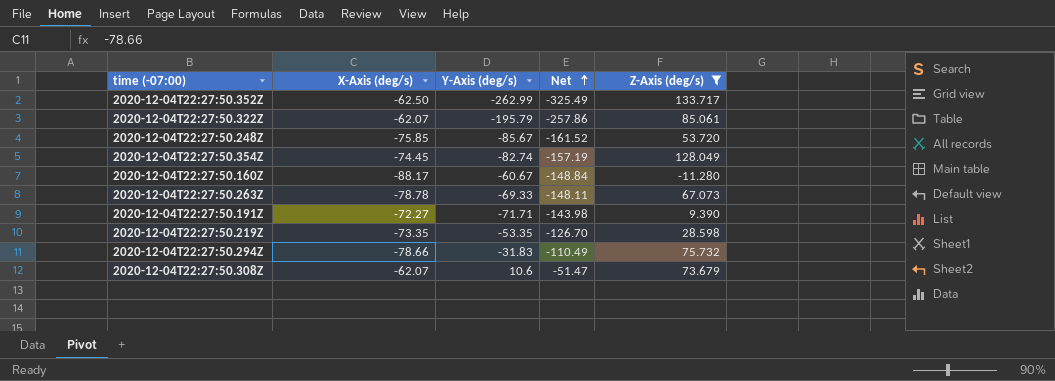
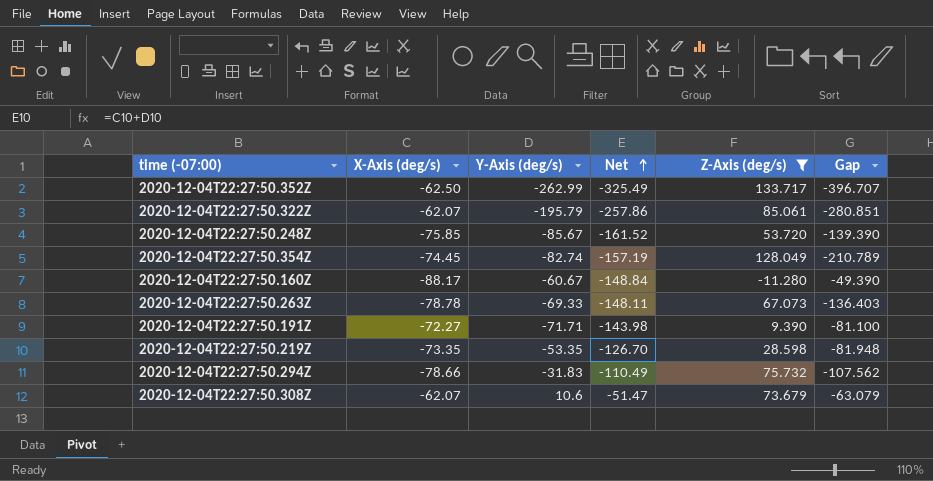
column Gap | formula: none -> [Y-Axis (deg/s)] - [Z-Axis (deg/s)]

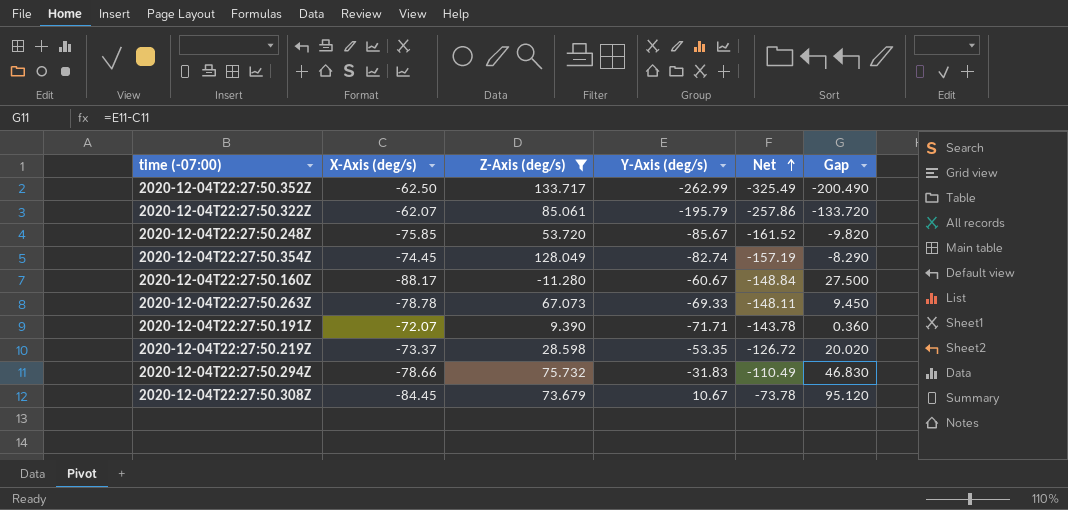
column Z-Axis (deg/s) | position: 5 -> 3
column Gap | formula: [Y-Axis (deg/s)] - [Z-Axis (deg/s)] -> [Y-Axis (deg/s)] - [X-Axis (deg/s)]
2020-12-04T22:27:50.191Z | X-Axis (deg/s): -72.27 -> -72.07
2020-12-04T22:27:50.191Z | Net: -143.98 -> -143.78
2020-12-04T22:27:50.219Z | X-Axis (deg/s): -73.35 -> -73.37
2020-12-04T22:27:50.219Z | Net: -126.70 -> -126.72
2020-12-04T22:27:50.308Z | X-Axis (deg/s): -62.07 -> -84.45
2020-12-04T22:27:50.308Z | Y-Axis (deg/s): 10.6 -> 10.67
2020-12-04T22:27:50.308Z | Net: -51.47 -> -73.78

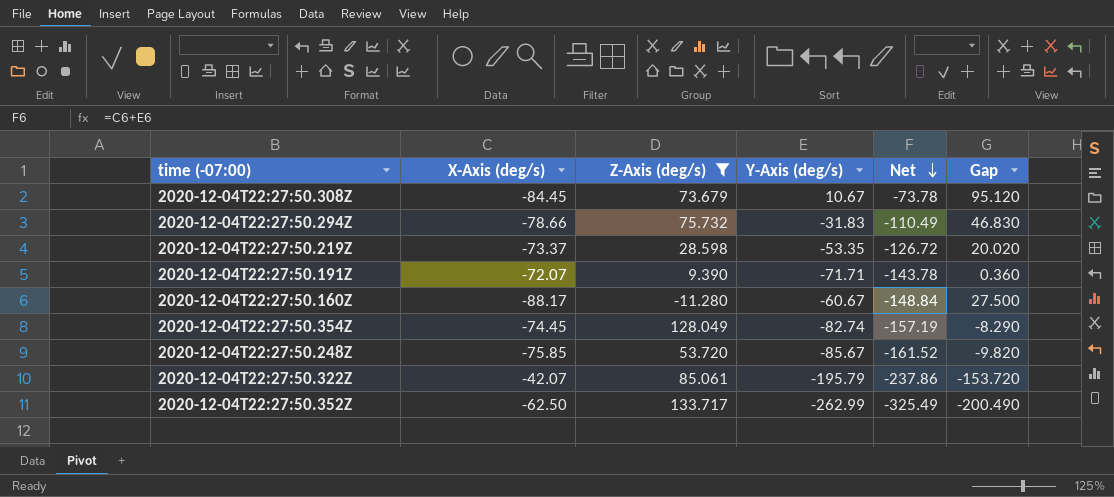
row order: Net ascending -> Net descending
row 2020-12-04T22:27:50.263Z: -78.78 | 67.073 | -69.33 | -148.11 | 9.450 -> none
2020-12-04T22:27:50.322Z | X-Axis (deg/s): -62.07 -> -42.07
2020-12-04T22:27:50.322Z | Net: -257.86 -> -237.86
2020-12-04T22:27:50.322Z | Gap: -133.720 -> -153.720

